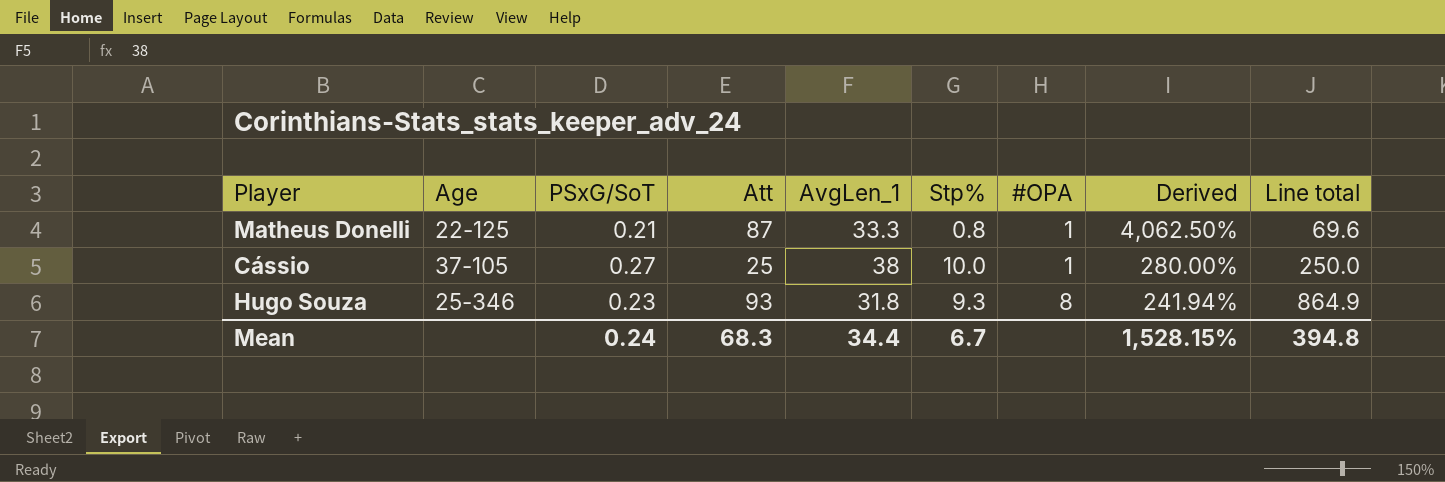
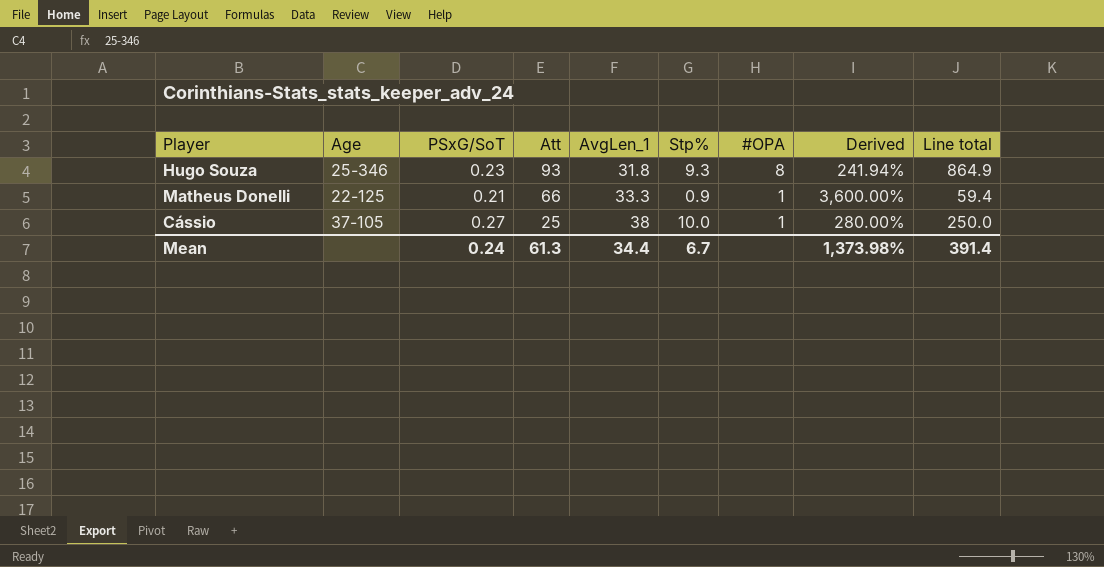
row order: #OPA ascending -> Att descending
Matheus Donelli | Att: 87 -> 66
Matheus Donelli | Stp%: 0.8 -> 0.9
Matheus Donelli | Derived: 4,062.50% -> 3,600.00%
Matheus Donelli | Line total: 69.6 -> 59.4
Mean | Att: 68.3 -> 61.3
Mean | Derived: 1,528.15% -> 1,373.98%
Mean | Line total: 394.8 -> 391.4

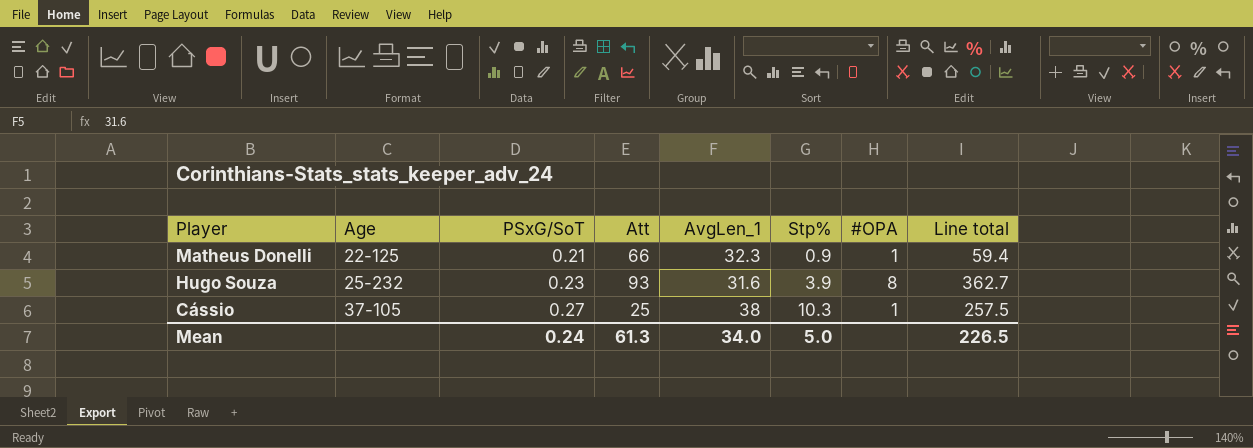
row order: Att descending -> Player descending
column Derived | formula: ([AvgLen_1] - [Stp%]) / [Stp%] -> none
Matheus Donelli | AvgLen_1: 33.3 -> 32.3
Hugo Souza | Age: 25-346 -> 25-232
Hugo Souza | AvgLen_1: 31.8 -> 31.6
Hugo Souza | Stp%: 9.3 -> 3.9
Hugo Souza | Line total: 864.9 -> 362.7
Cássio | Stp%: 10.0 -> 10.3
Cássio | Line total: 250.0 -> 257.5
Mean | AvgLen_1: 34.4 -> 34.0
Mean | Stp%: 6.7 -> 5.0
Mean | Line total: 391.4 -> 226.5

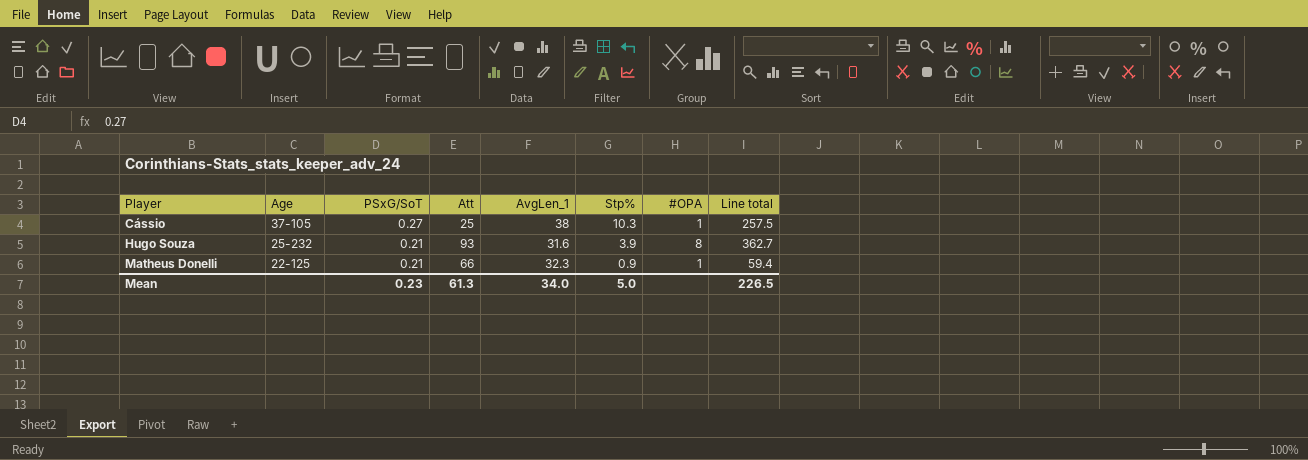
row order: Player descending -> Player ascending
Hugo Souza | PSxG/SoT: 0.23 -> 0.21
Mean | PSxG/SoT: 0.24 -> 0.23

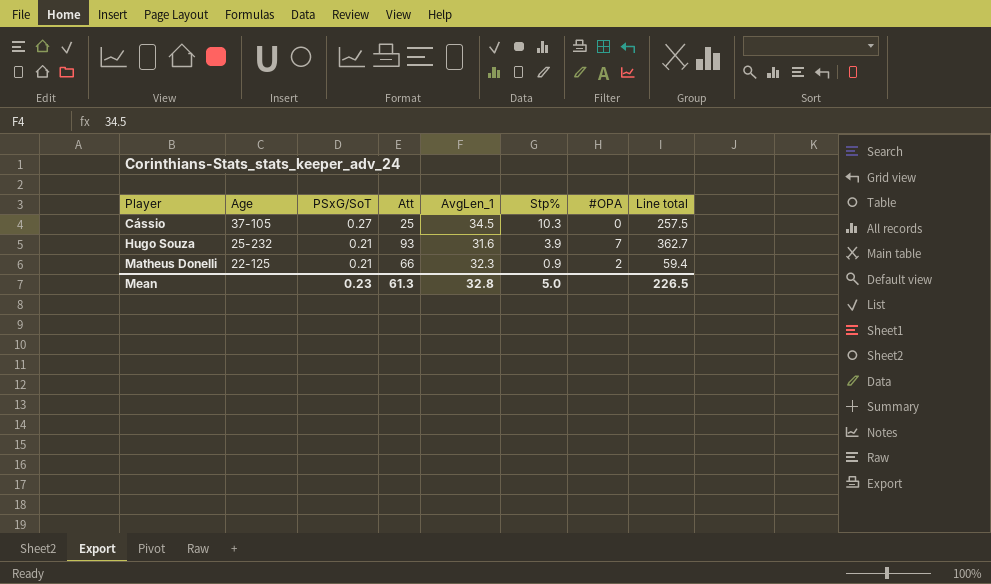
Cássio | AvgLen_1: 38 -> 34.5
Cássio | #OPA: 1 -> 0
Hugo Souza | #OPA: 8 -> 7
Matheus Donelli | #OPA: 1 -> 2
Mean | AvgLen_1: 34.0 -> 32.8

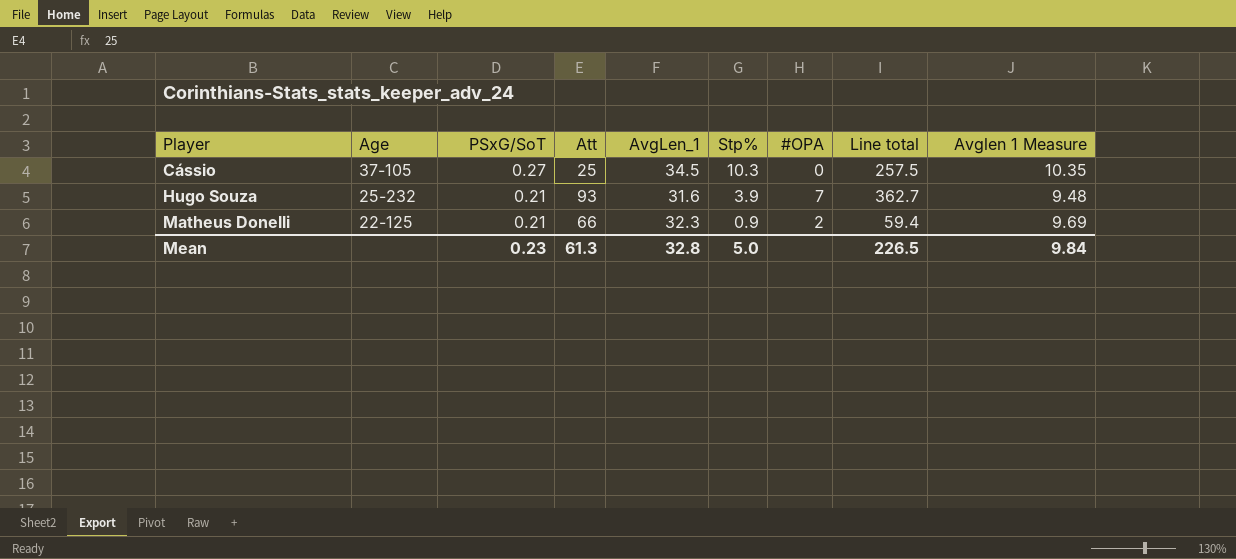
column Avglen 1 Measure | formula: none -> [AvgLen_1] * 0.3

